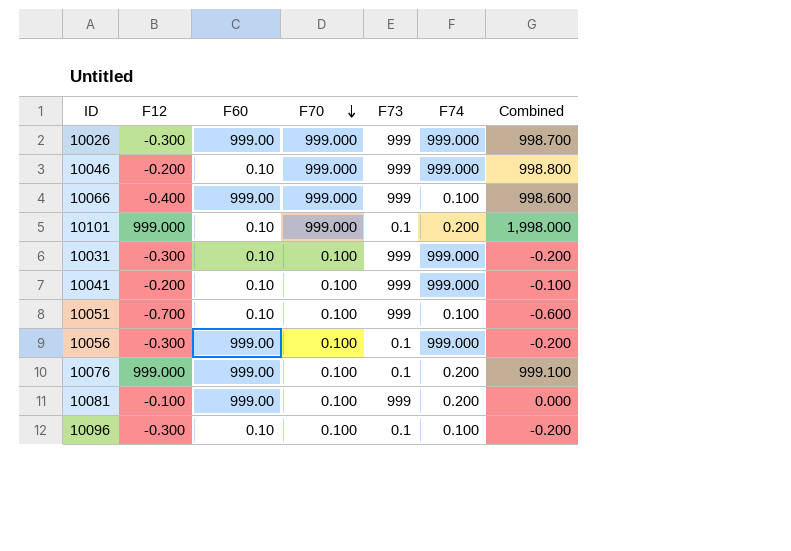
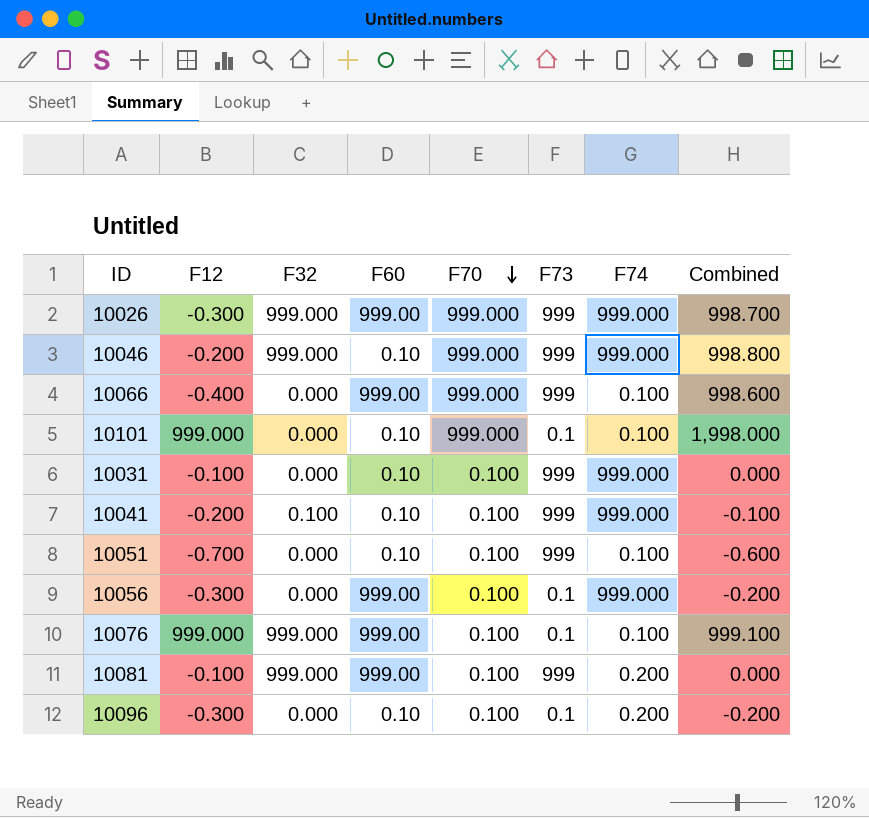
column F32 | position: none -> 3
10101 | F74: 0.200 -> 0.100
10031 | F12: -0.300 -> -0.100
10031 | Combined: -0.200 -> 0.000
10076 | F74: 0.200 -> 0.100
10096 | F74: 0.100 -> 0.200

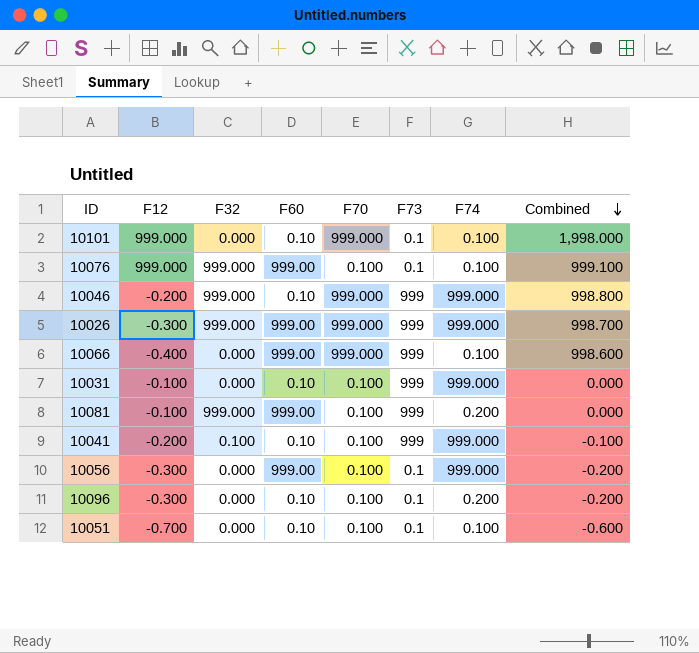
row order: F70 descending -> Combined descending
10051 | F73: 999 -> 0.1

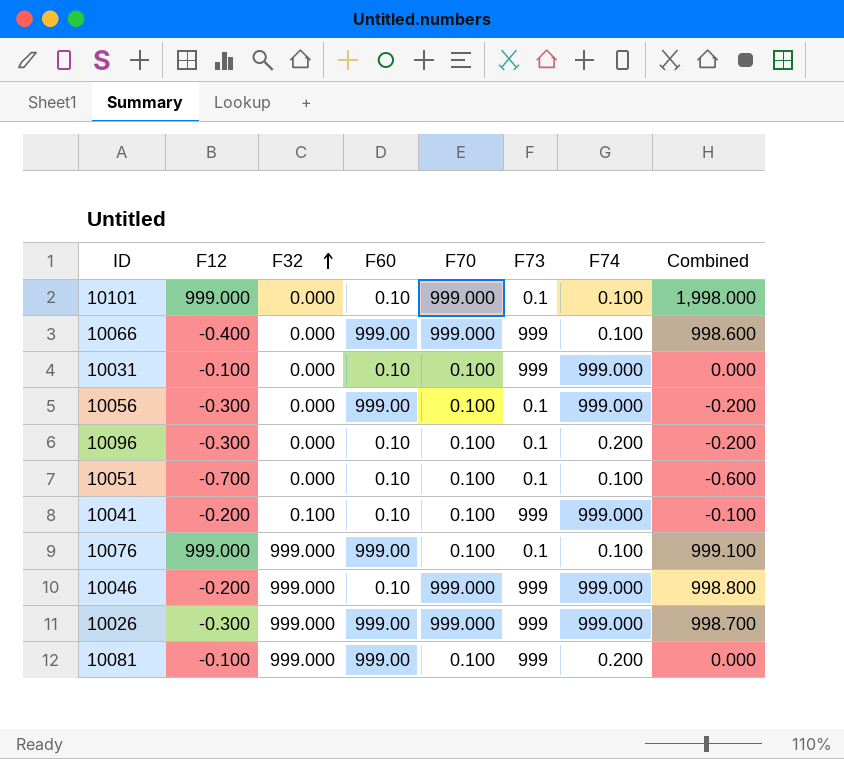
row order: Combined descending -> F32 ascending

